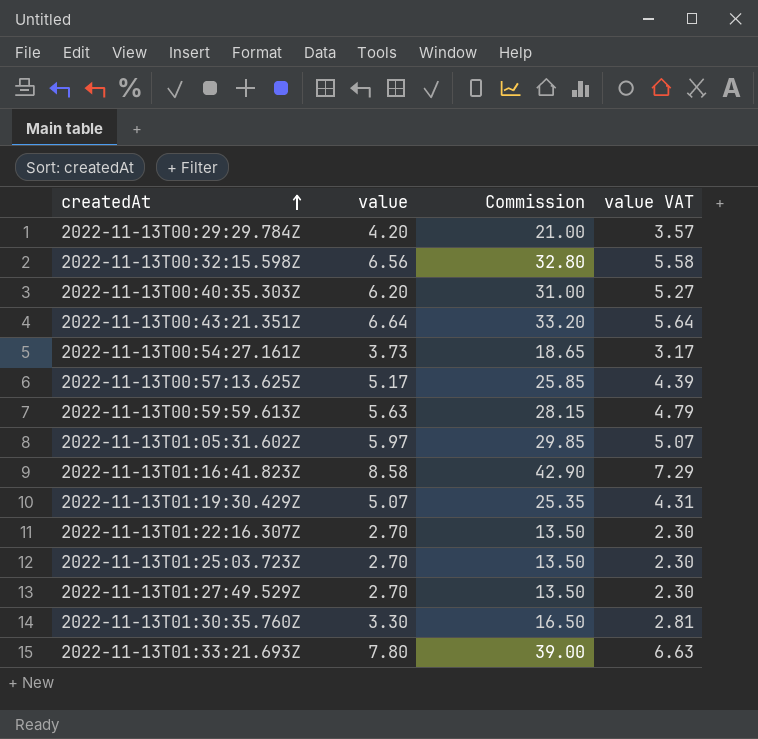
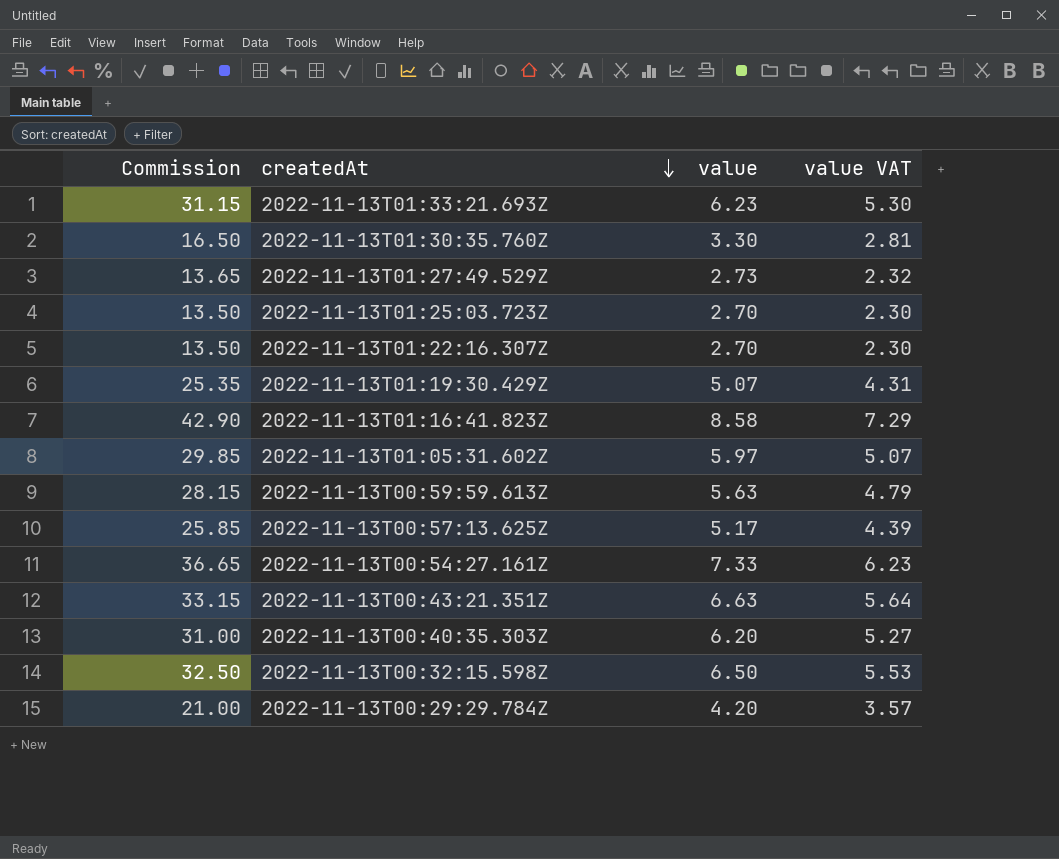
row order: createdAt ascending -> createdAt descending
column Commission | position: 3 -> 1
2022-11-13T01:33:21.693Z | Commission: 39.00 -> 31.15
2022-11-13T01:33:21.693Z | value: 7.80 -> 6.23
2022-11-13T01:33:21.693Z | value VAT: 6.63 -> 5.30
2022-11-13T01:27:49.529Z | Commission: 13.50 -> 13.65
2022-11-13T01:27:49.529Z | value: 2.70 -> 2.73
2022-11-13T01:27:49.529Z | value VAT: 2.30 -> 2.32
2022-11-13T00:54:27.161Z | Commission: 18.65 -> 36.65
2022-11-13T00:54:27.161Z | value: 3.73 -> 7.33
2022-11-13T00:54:27.161Z | value VAT: 3.17 -> 6.23
2022-11-13T00:43:21.351Z | Commission: 33.20 -> 33.15
2022-11-13T00:43:21.351Z | value: 6.64 -> 6.63
2022-11-13T00:32:15.598Z | Commission: 32.80 -> 32.50
2022-11-13T00:32:15.598Z | value: 6.56 -> 6.50
2022-11-13T00:32:15.598Z | value VAT: 5.58 -> 5.53

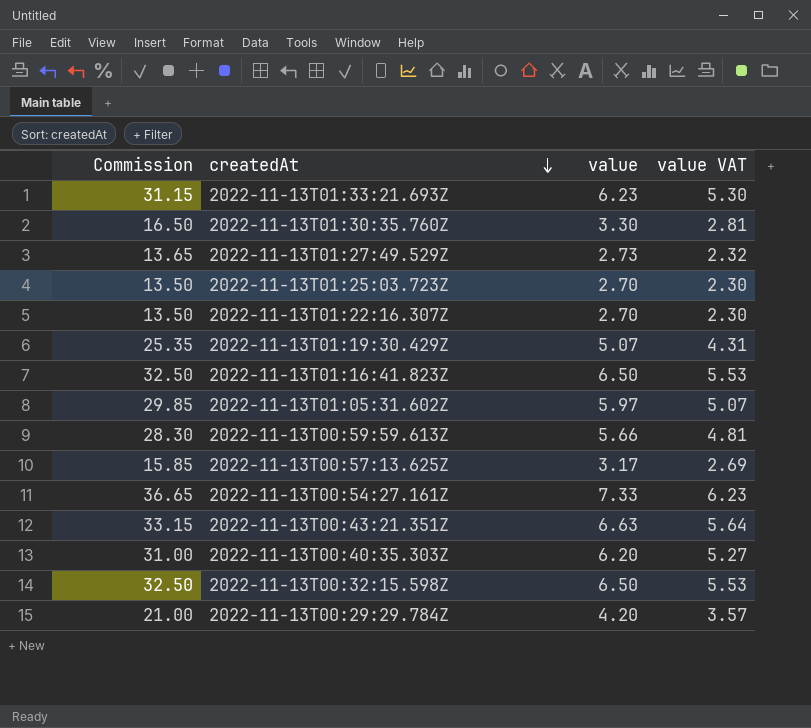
2022-11-13T01:16:41.823Z | Commission: 42.90 -> 32.50
2022-11-13T01:16:41.823Z | value: 8.58 -> 6.50
2022-11-13T01:16:41.823Z | value VAT: 7.29 -> 5.53
2022-11-13T00:59:59.613Z | Commission: 28.15 -> 28.30
2022-11-13T00:59:59.613Z | value: 5.63 -> 5.66
2022-11-13T00:59:59.613Z | value VAT: 4.79 -> 4.81
2022-11-13T00:57:13.625Z | Commission: 25.85 -> 15.85
2022-11-13T00:57:13.625Z | value: 5.17 -> 3.17
2022-11-13T00:57:13.625Z | value VAT: 4.39 -> 2.69

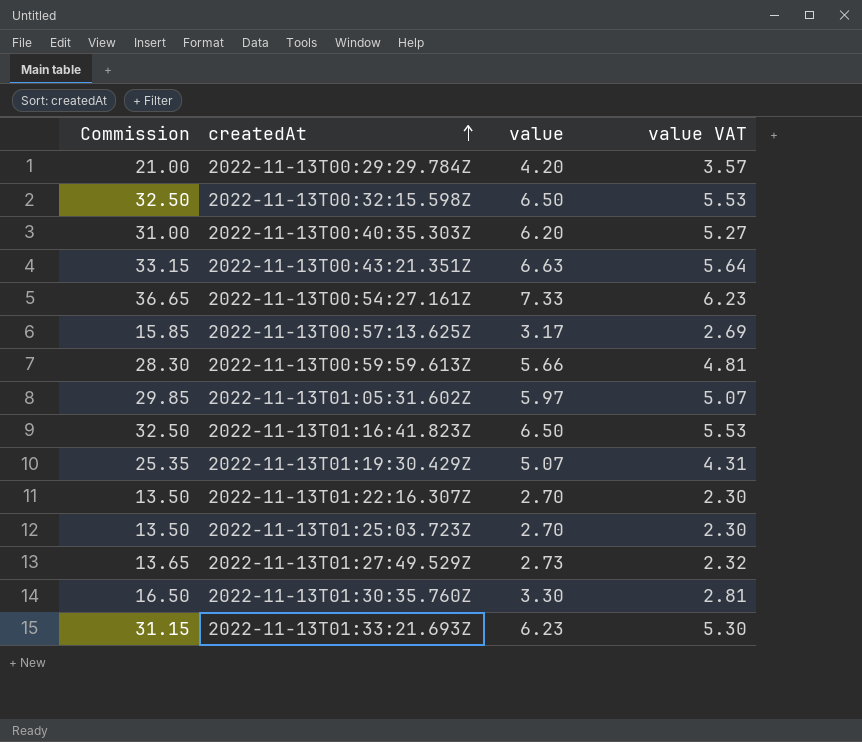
row order: createdAt descending -> createdAt ascending

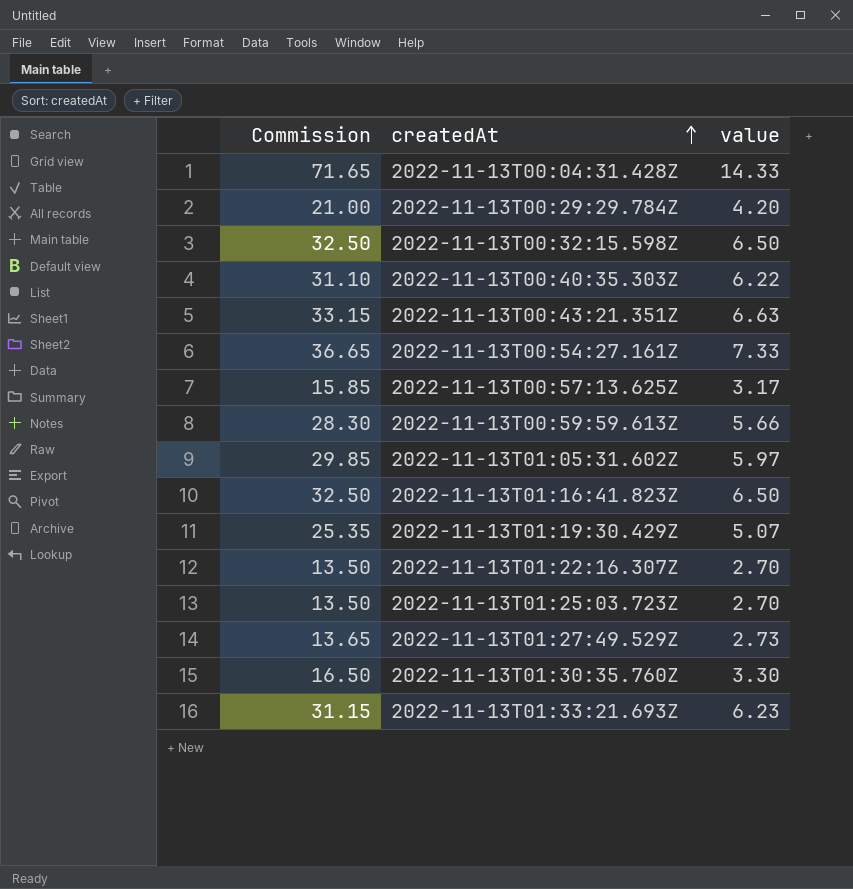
column value VAT | formula: [value] * 0.85 -> none
row 2022-11-13T00:04:31.428Z: none -> 71.65 | 14.33
2022-11-13T00:40:35.303Z | Commission: 31.00 -> 31.10
2022-11-13T00:40:35.303Z | value: 6.20 -> 6.22

